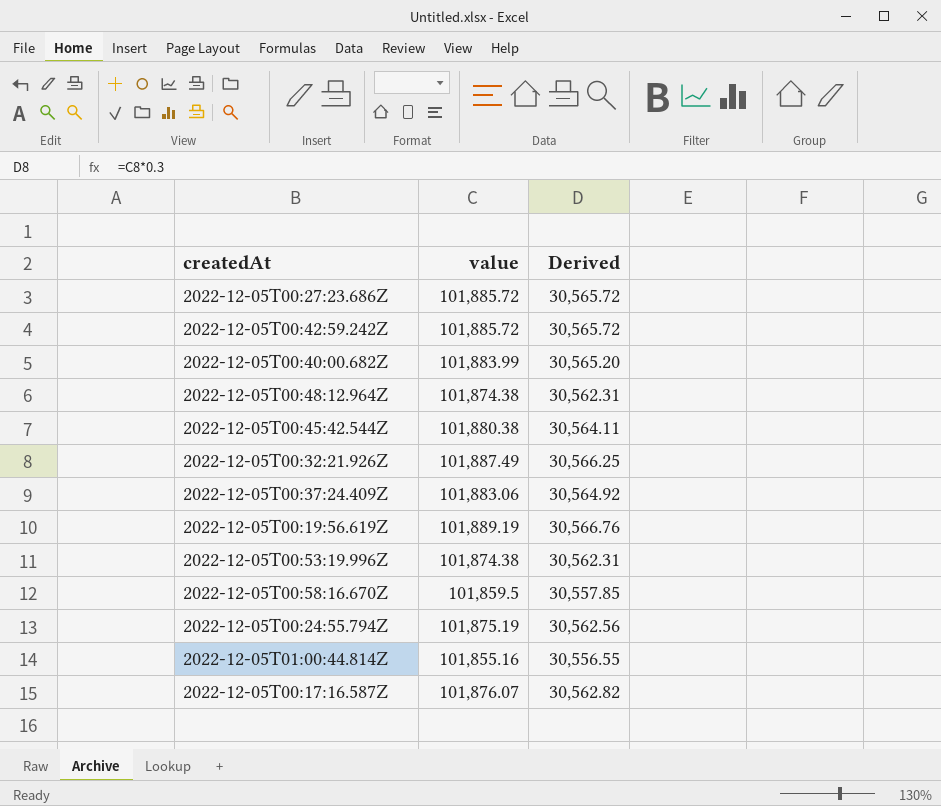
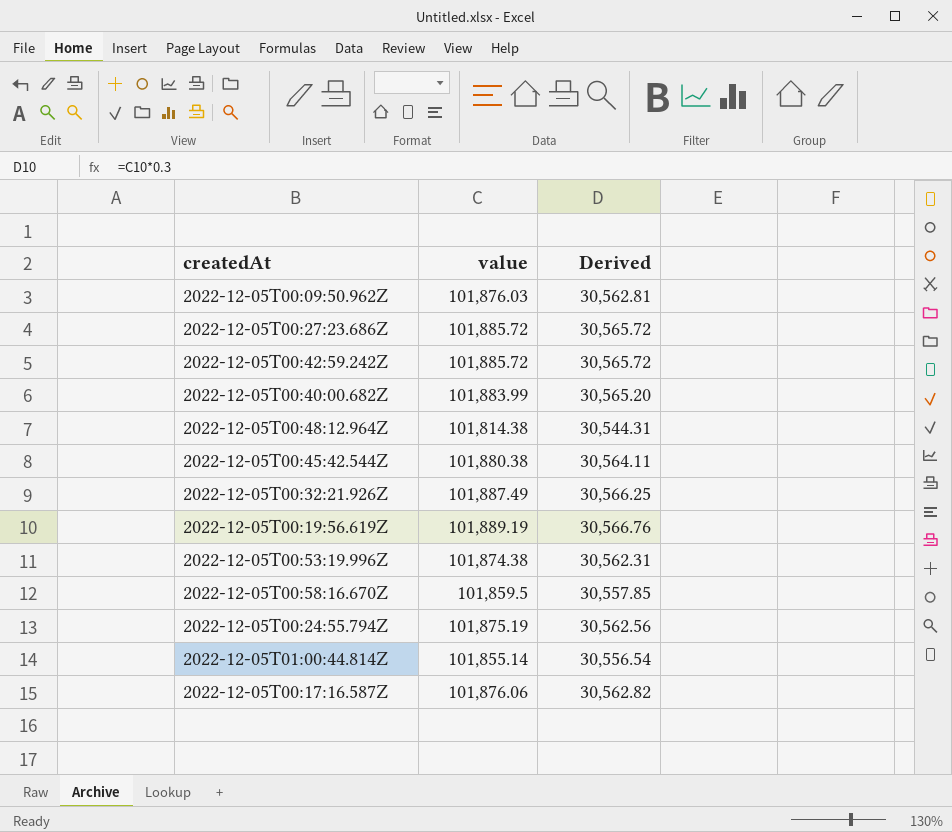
row 2022-12-05T00:37:24.409Z: 101,883.06 | 30,564.92 -> none
row 2022-12-05T00:09:50.962Z: none -> 101,876.03 | 30,562.81
2022-12-05T00:48:12.964Z | value: 101,874.38 -> 101,814.38
2022-12-05T00:48:12.964Z | Derived: 30,562.31 -> 30,544.31
2022-12-05T01:00:44.814Z | value: 101,855.16 -> 101,855.14
2022-12-05T01:00:44.814Z | Derived: 30,556.55 -> 30,556.54
2022-12-05T00:17:16.587Z | value: 101,876.07 -> 101,876.06

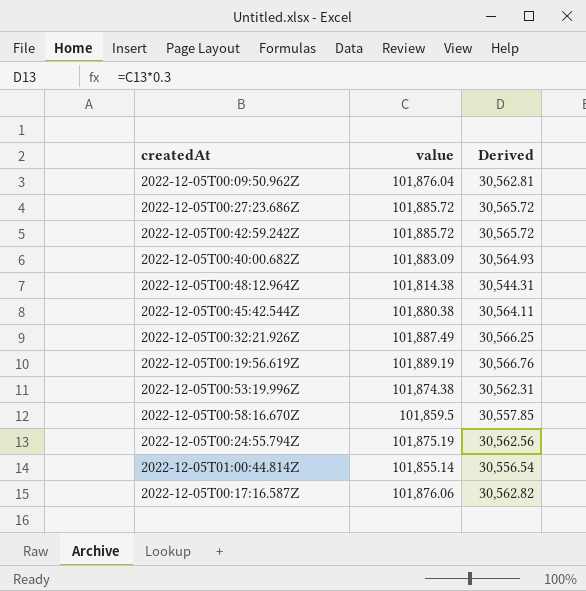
2022-12-05T00:09:50.962Z | value: 101,876.03 -> 101,876.04
2022-12-05T00:40:00.682Z | value: 101,883.99 -> 101,883.09
2022-12-05T00:40:00.682Z | Derived: 30,565.20 -> 30,564.93

